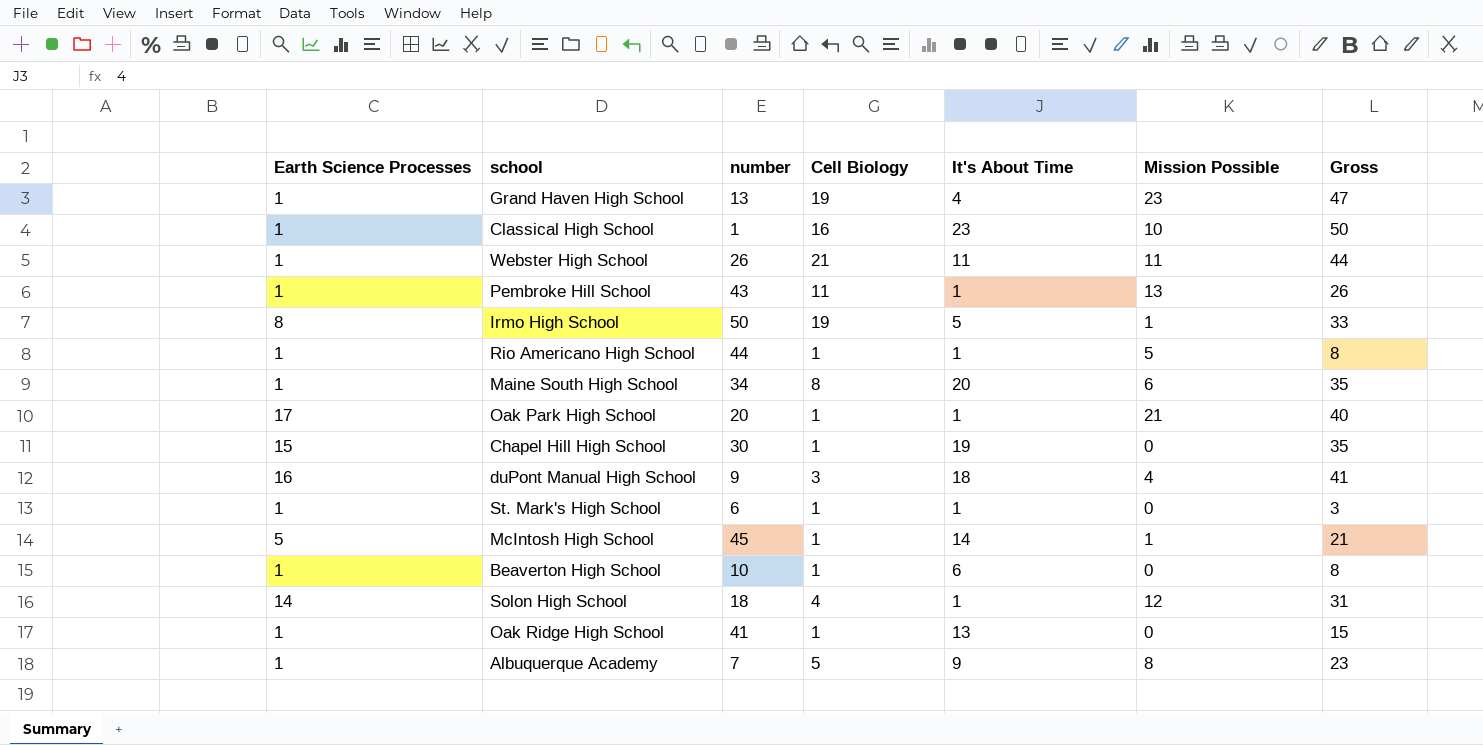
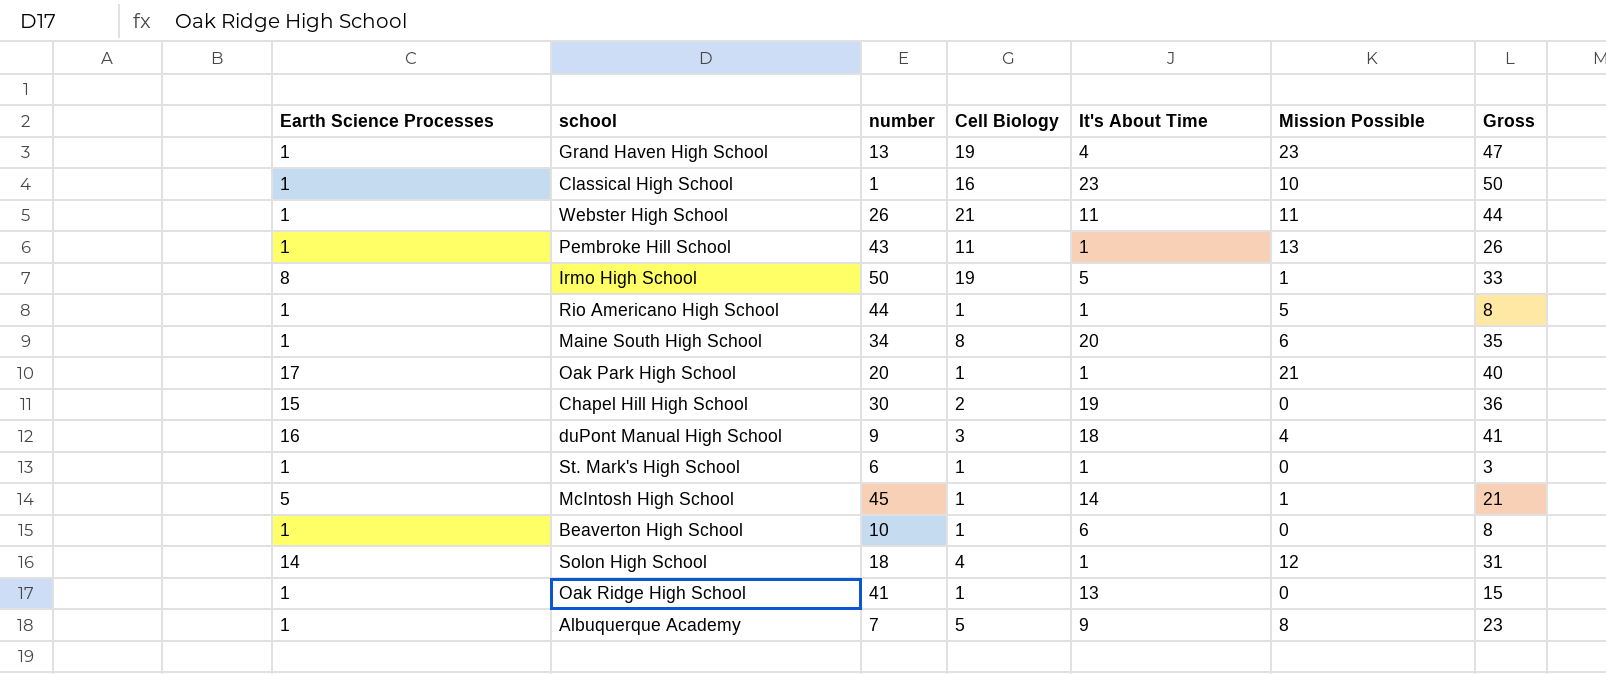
Chapel Hill High School | Cell Biology: 1 -> 2
Chapel Hill High School | Gross: 35 -> 36

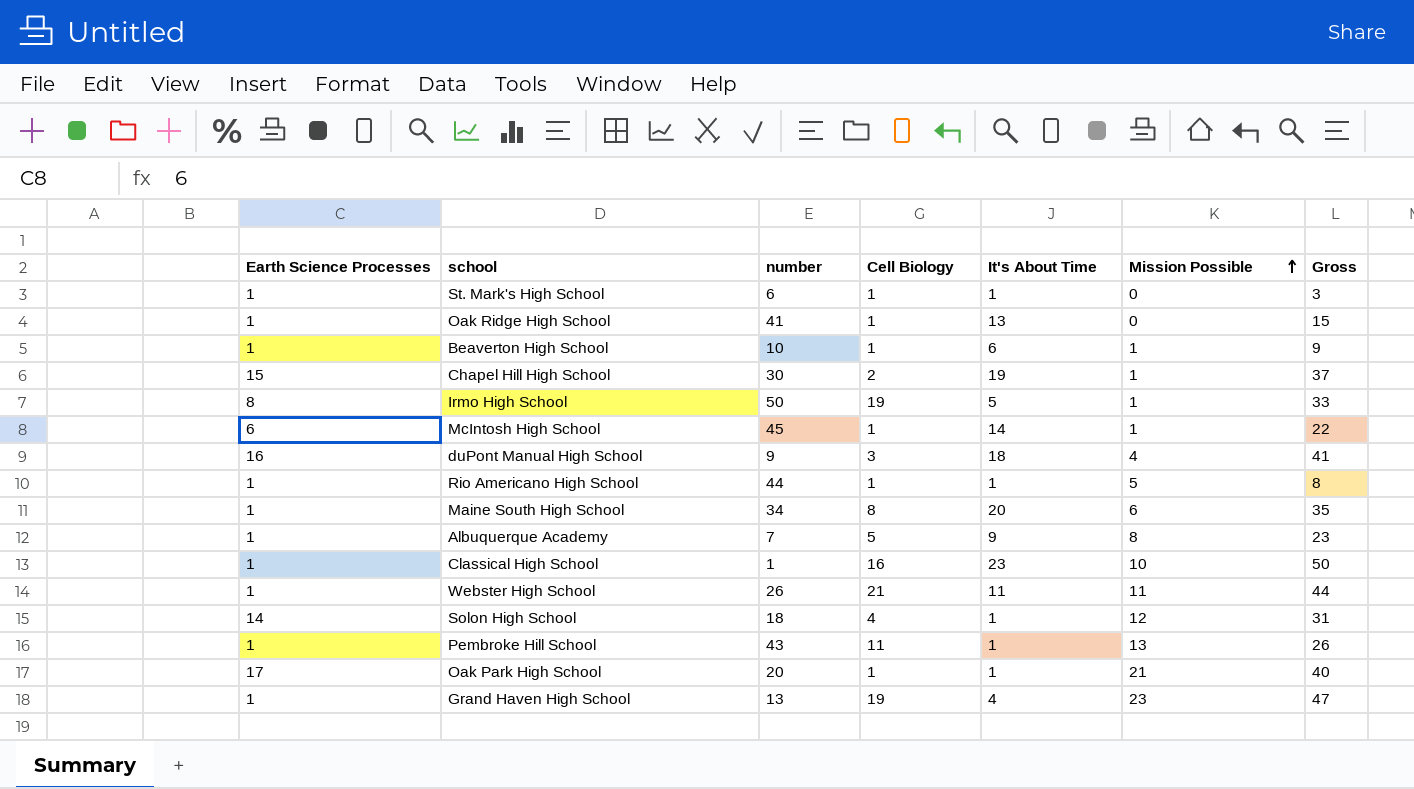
row order: none -> Mission Possible ascending
Beaverton High School | Mission Possible: 0 -> 1
Beaverton High School | Gross: 8 -> 9
Chapel Hill High School | Mission Possible: 0 -> 1
Chapel Hill High School | Gross: 36 -> 37
McIntosh High School | Earth Science Processes: 5 -> 6
McIntosh High School | Gross: 21 -> 22

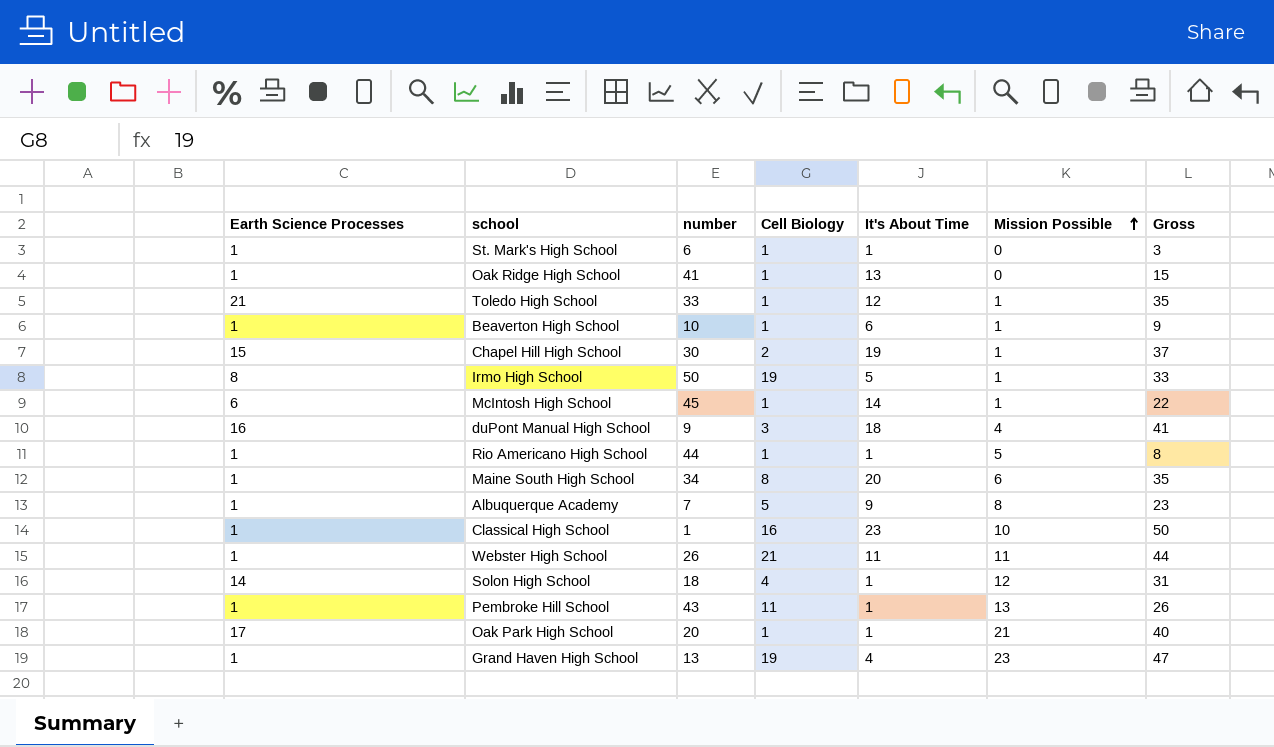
row Toledo High School: none -> 21 | 33 | 1 | 12 | 1 | 35

